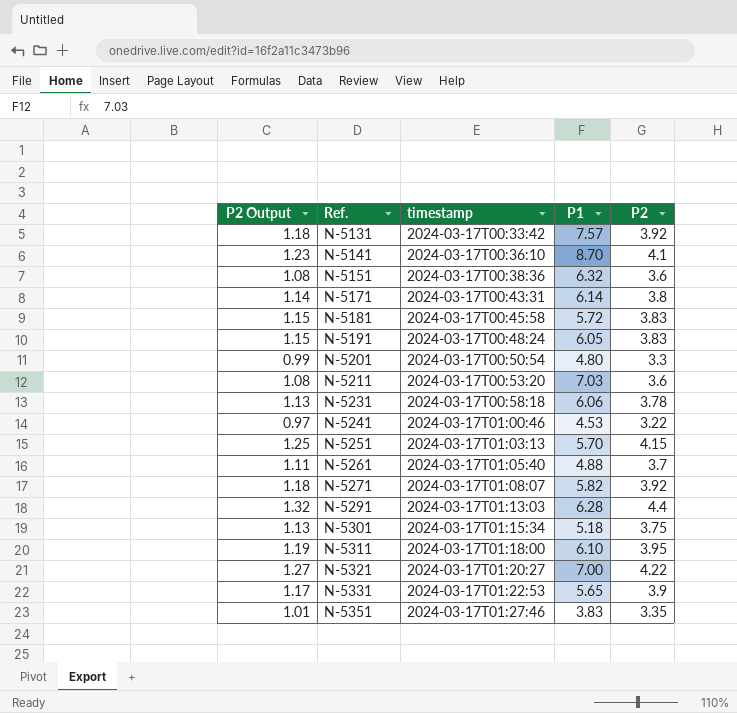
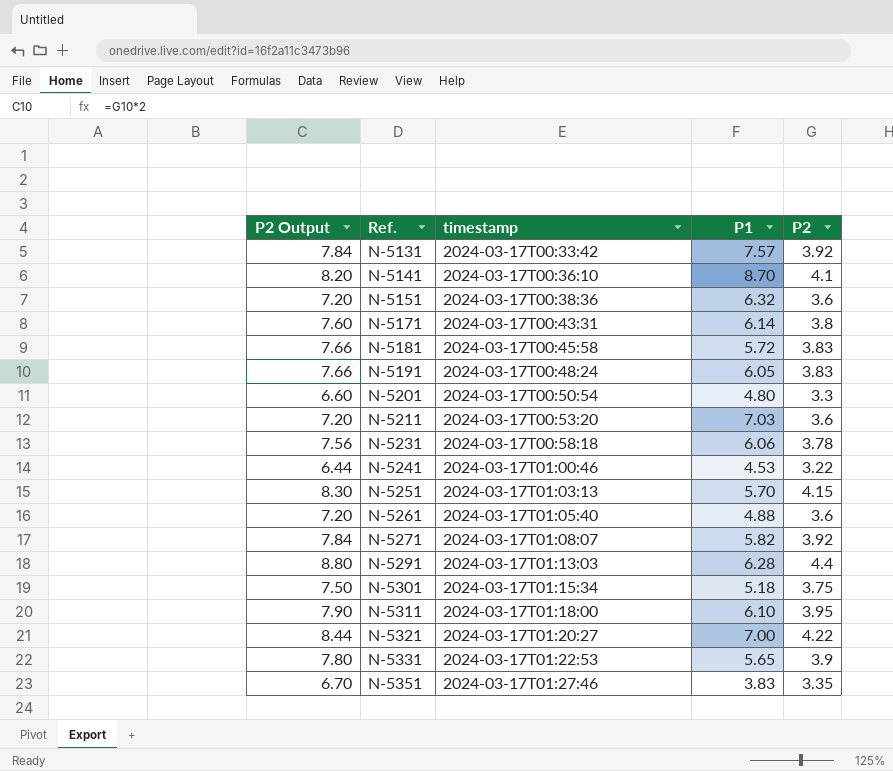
column P2 Output | formula: [P2] * 0.3 -> [P2] * 2
N-5261 | P2: 3.7 -> 3.6

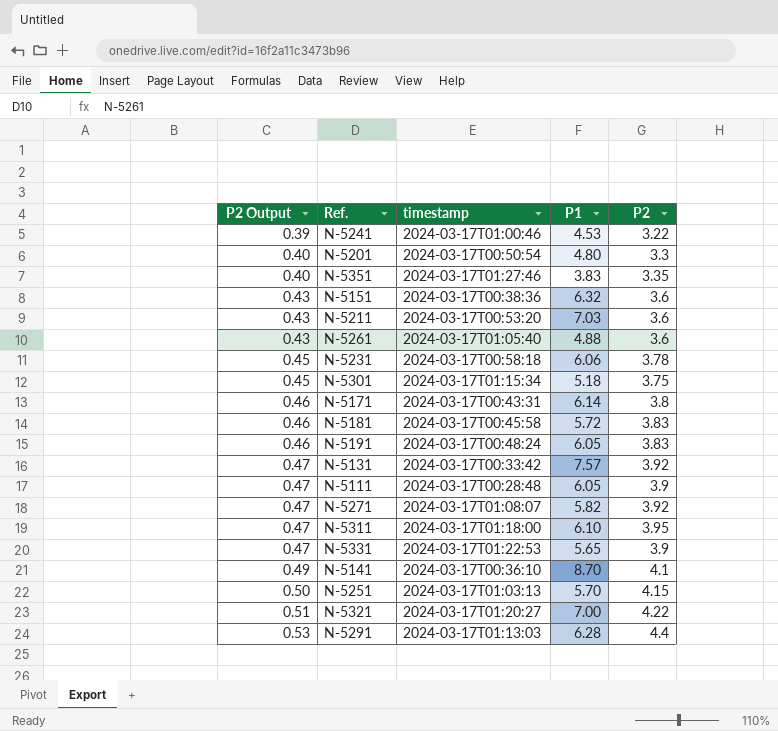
row order: Ref. ascending -> P2 Output ascending
column P2 Output | formula: [P2] * 2 -> [P2] * 0.12
row N-5111: none -> 0.47 | 2024-03-17T00:28:48 | 6.05 | 3.9

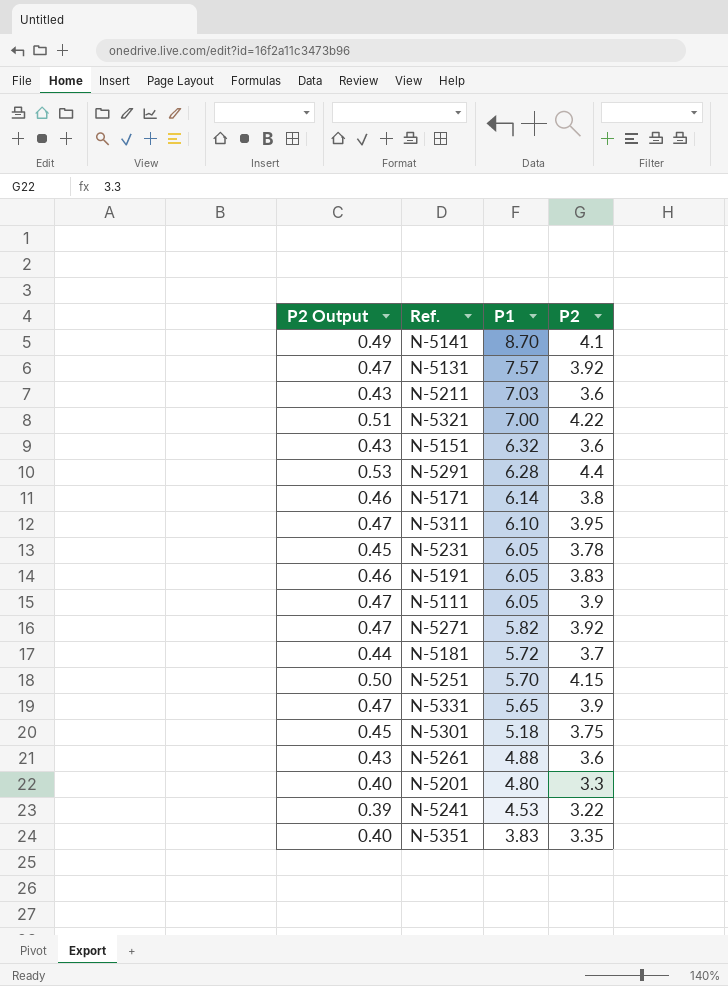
row order: P2 Output ascending -> P1 descending
column timestamp | position: 3 -> none
N-5231 | P1: 6.06 -> 6.05
N-5181 | P2 Output: 0.46 -> 0.44
N-5181 | P2: 3.83 -> 3.7

